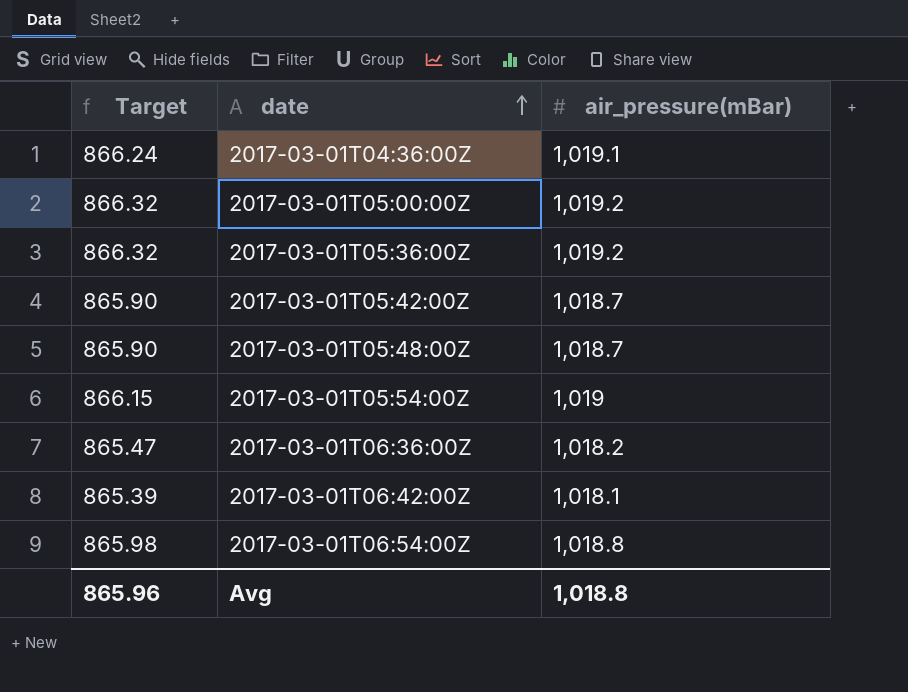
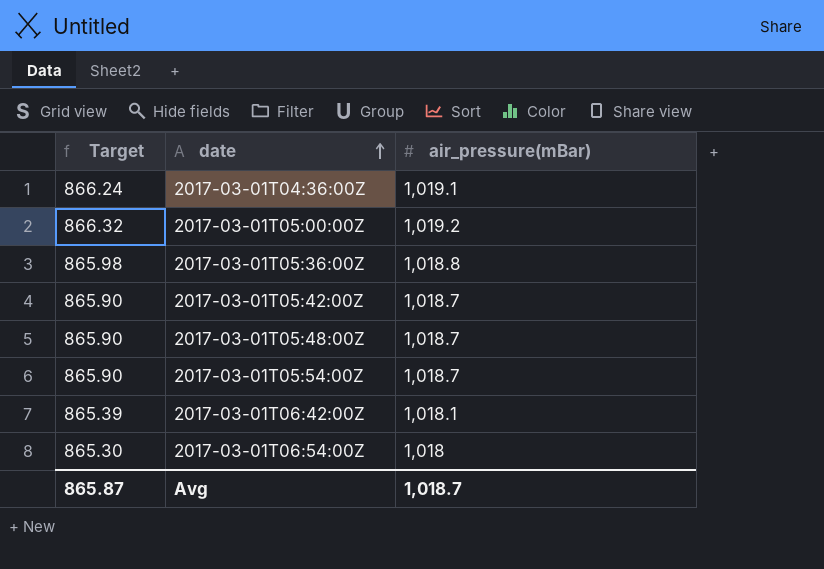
row 2017-03-01T06:36:00Z: 865.47 | 1,018.2 -> none
2017-03-01T05:36:00Z | Target: 866.32 -> 865.98
2017-03-01T05:36:00Z | air_pressure(mBar): 1,019.2 -> 1,018.8
2017-03-01T05:54:00Z | Target: 866.15 -> 865.90
2017-03-01T05:54:00Z | air_pressure(mBar): 1,019 -> 1,018.7
2017-03-01T06:54:00Z | Target: 865.98 -> 865.30
2017-03-01T06:54:00Z | air_pressure(mBar): 1,018.8 -> 1,018
Avg | Target: 865.96 -> 865.87
Avg | air_pressure(mBar): 1,018.8 -> 1,018.7

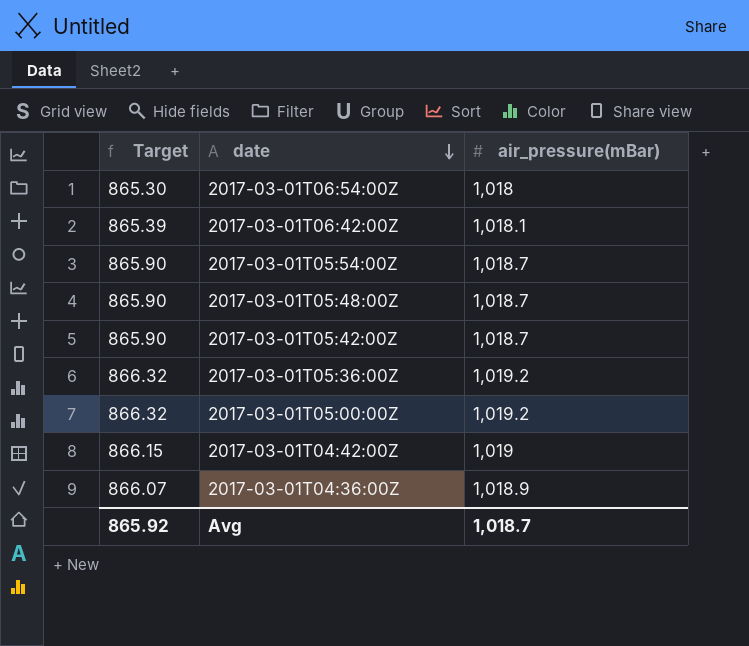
row order: date ascending -> date descending
2017-03-01T05:36:00Z | Target: 865.98 -> 866.32
2017-03-01T05:36:00Z | air_pressure(mBar): 1,018.8 -> 1,019.2
row 2017-03-01T04:42:00Z: none -> 866.15 | 1,019
2017-03-01T04:36:00Z | Target: 866.24 -> 866.07
2017-03-01T04:36:00Z | air_pressure(mBar): 1,019.1 -> 1,018.9
Avg | Target: 865.87 -> 865.92

